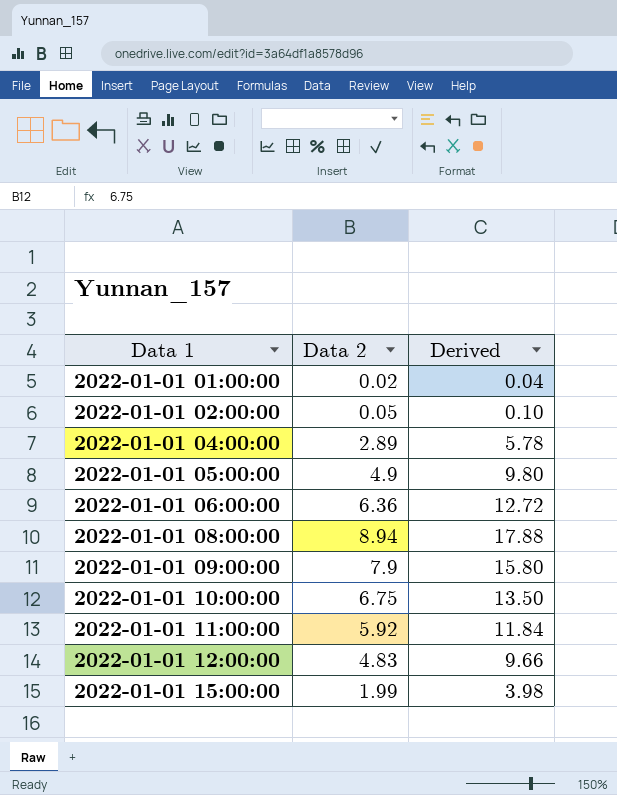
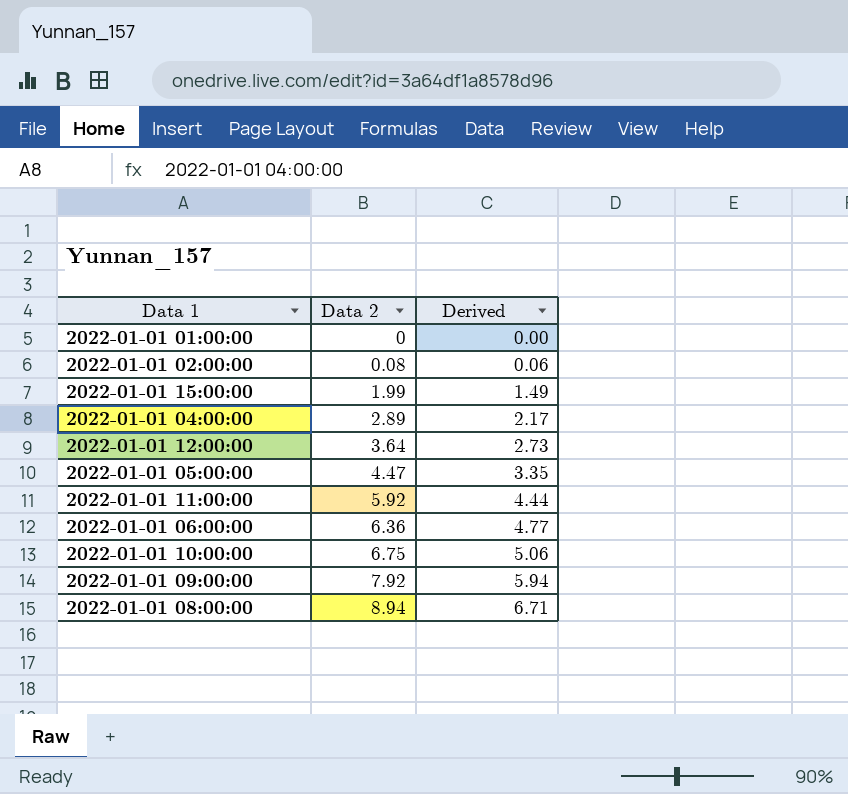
row order: Data 1 ascending -> Data 2 ascending
column Derived | formula: [Data 2] * 2 -> [Data 2] * 0.75
2022-01-01 01:00:00 | Data 2: 0.02 -> 0
2022-01-01 02:00:00 | Data 2: 0.05 -> 0.08
2022-01-01 12:00:00 | Data 2: 4.83 -> 3.64
2022-01-01 05:00:00 | Data 2: 4.9 -> 4.47
2022-01-01 09:00:00 | Data 2: 7.9 -> 7.92

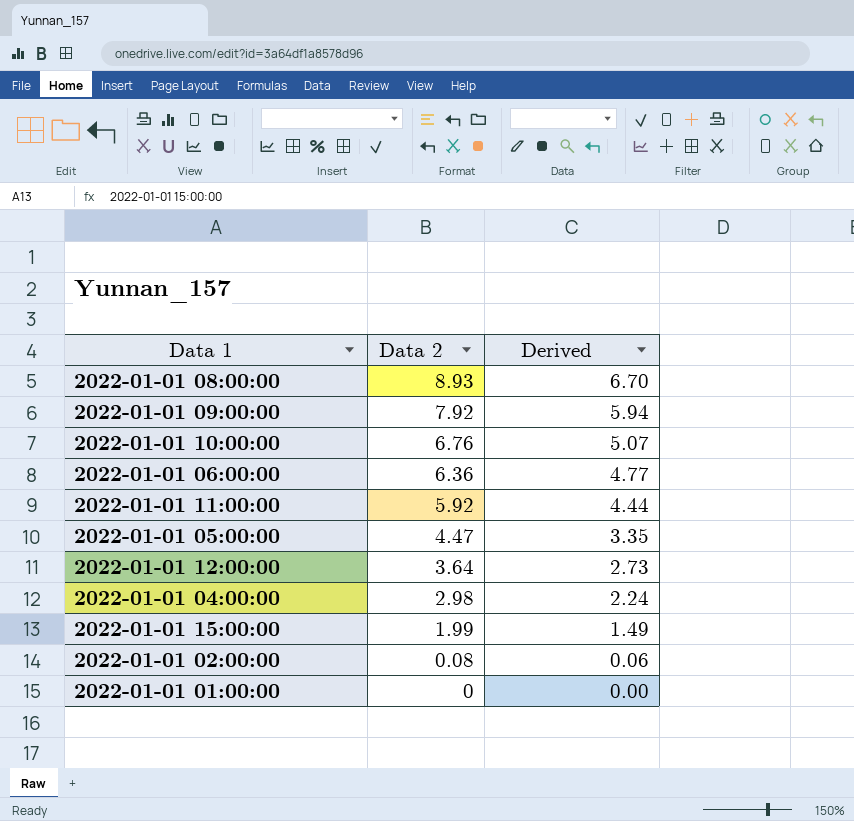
row order: Data 2 ascending -> Data 2 descending
2022-01-01 08:00:00 | Data 2: 8.94 -> 8.93
2022-01-01 08:00:00 | Derived: 6.71 -> 6.70
2022-01-01 10:00:00 | Data 2: 6.75 -> 6.76
2022-01-01 10:00:00 | Derived: 5.06 -> 5.07
2022-01-01 04:00:00 | Data 2: 2.89 -> 2.98
2022-01-01 04:00:00 | Derived: 2.17 -> 2.24

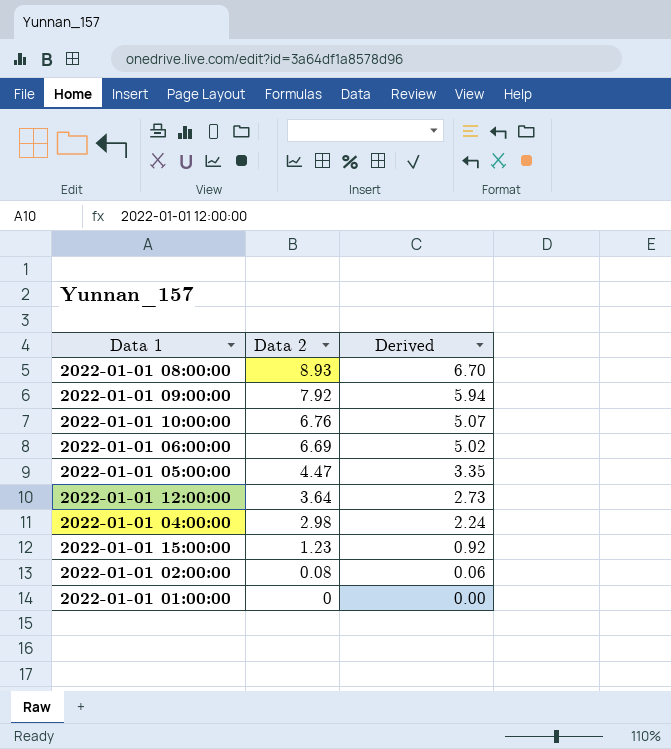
row 2022-01-01 11:00:00: 5.92 | 4.44 -> none
2022-01-01 06:00:00 | Data 2: 6.36 -> 6.69
2022-01-01 06:00:00 | Derived: 4.77 -> 5.02
2022-01-01 15:00:00 | Data 2: 1.99 -> 1.23
2022-01-01 15:00:00 | Derived: 1.49 -> 0.92

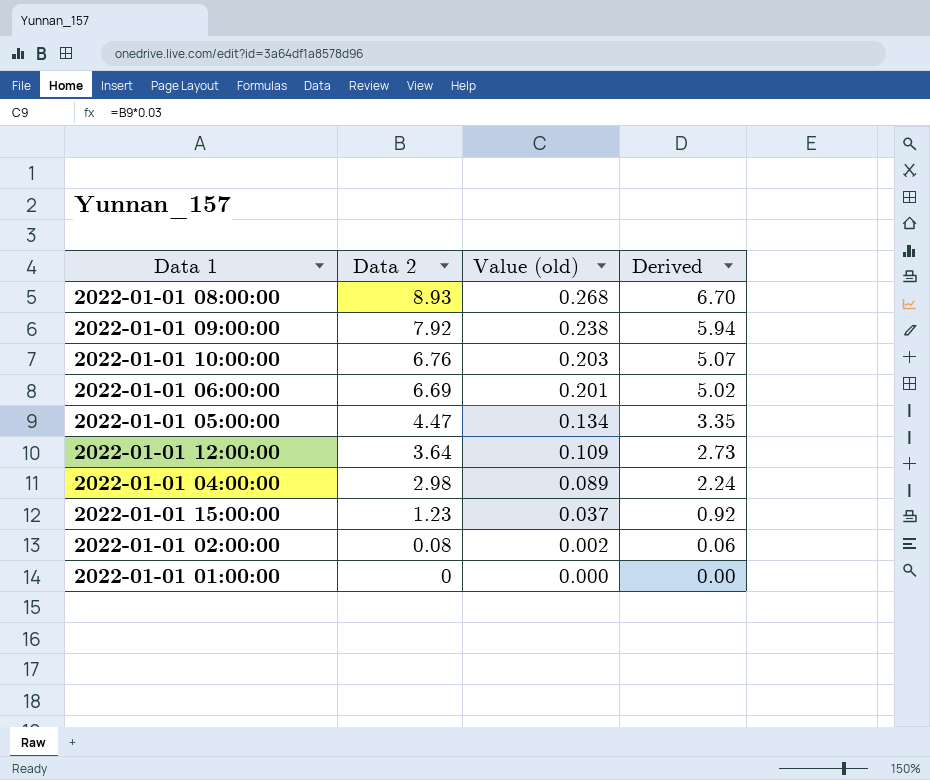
column Value (old) | formula: none -> [Data 2] * 0.03

